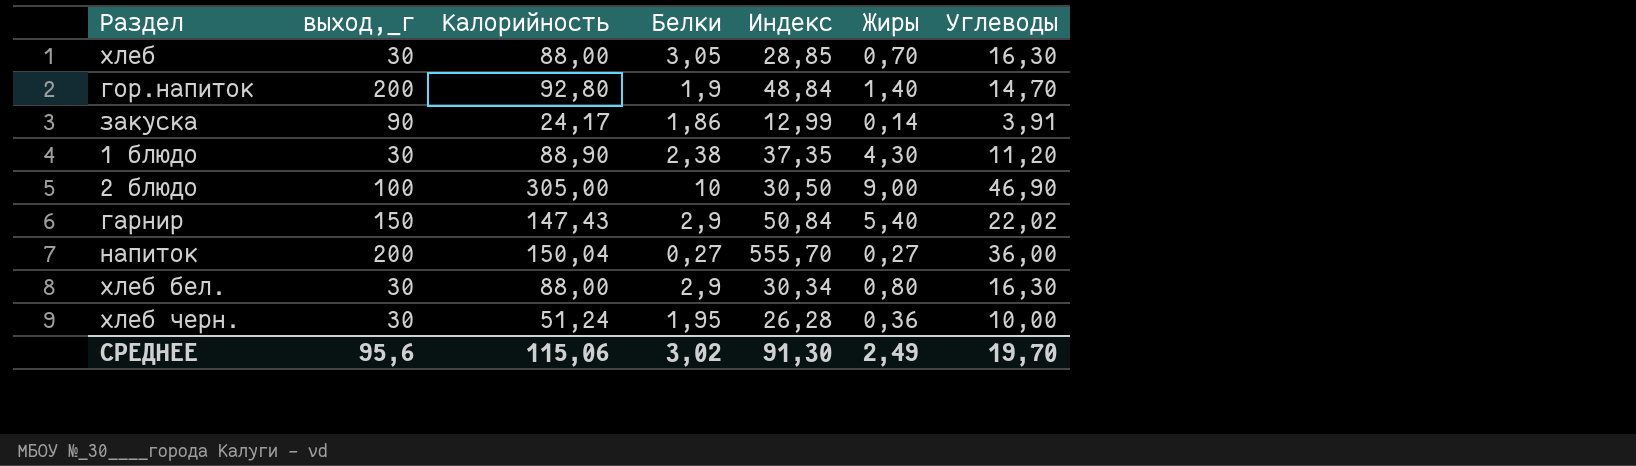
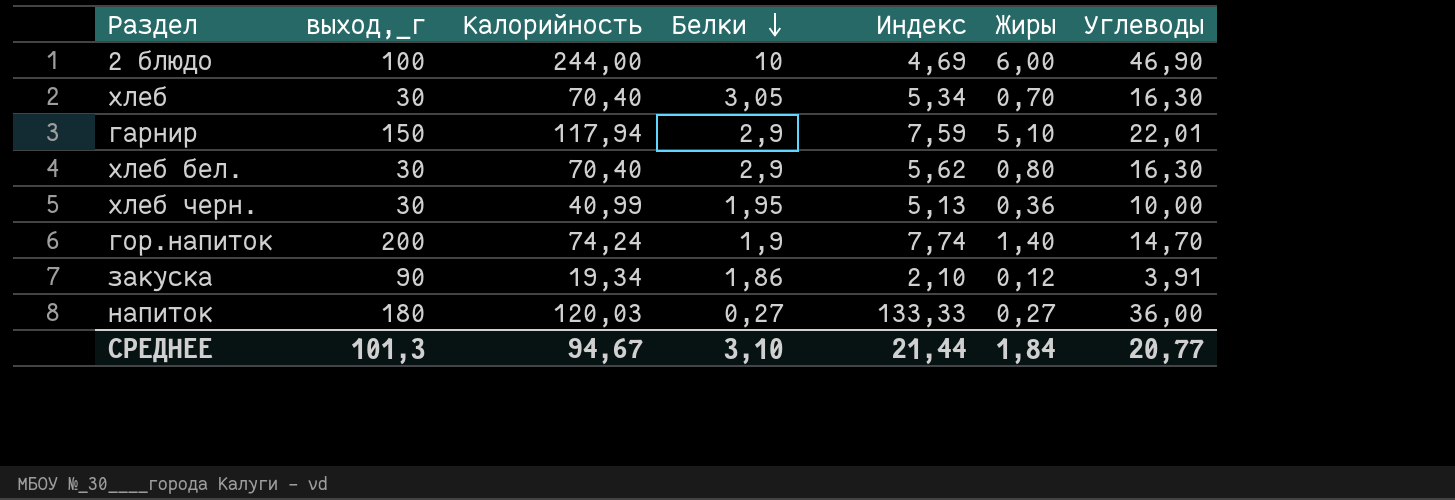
row order: none -> Белки descending
column Индекс | formula: [Калорийность] / [Белки] -> [Углеводы] / [Белки]
row 1 блюдо: 30 | 88,90 | 2,38 | 37,35 | 4,30 | 11,20 -> none
2 блюдо | Калорийность: 305,00 -> 244,00
2 блюдо | Жиры: 9,00 -> 6,00
хлеб | Калорийность: 88,00 -> 70,40
гарнир | Калорийность: 147,43 -> 117,94
гарнир | Жиры: 5,40 -> 5,10
гарнир | Углеводы: 22,02 -> 22,01
хлеб бел. | Калорийность: 88,00 -> 70,40
хлеб черн. | Калорийность: 51,24 -> 40,99
гор.напиток | Калорийность: 92,80 -> 74,24
закуска | Калорийность: 24,17 -> 19,34
закуска | Жиры: 0,14 -> 0,12
напиток | выход,_г: 200 -> 180
напиток | Калорийность: 150,04 -> 120,03
СРЕДНЕЕ | выход,_г: 95,6 -> 101,3
СРЕДНЕЕ | Калорийность: 115,06 -> 94,67
СРЕДНЕЕ | Белки: 3,02 -> 3,10
СРЕДНЕЕ | Индекс: 91,30 -> 21,44
СРЕДНЕЕ | Жиры: 2,49 -> 1,84
СРЕДНЕЕ | Углеводы: 19,70 -> 20,77

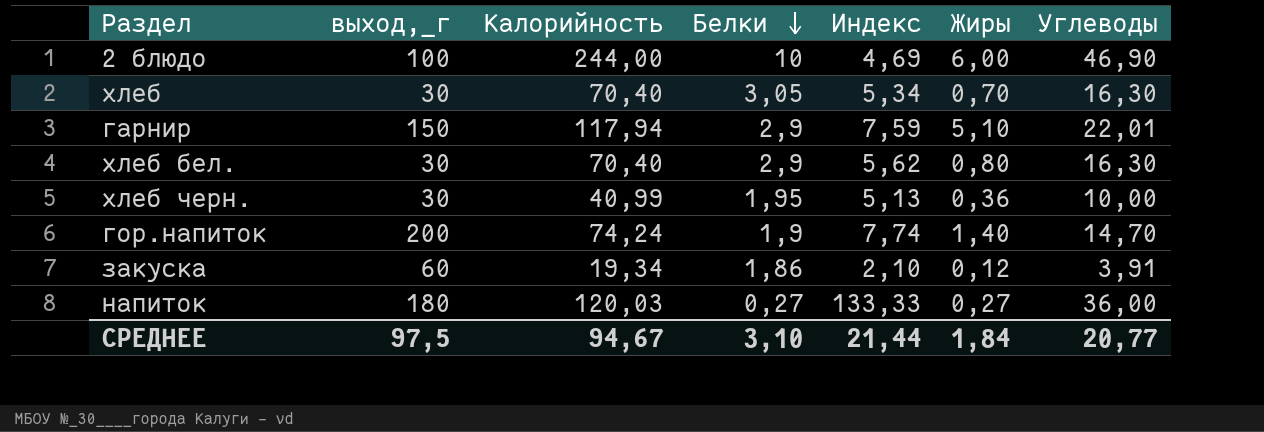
закуска | выход,_г: 90 -> 60
СРЕДНЕЕ | выход,_г: 101,3 -> 97,5

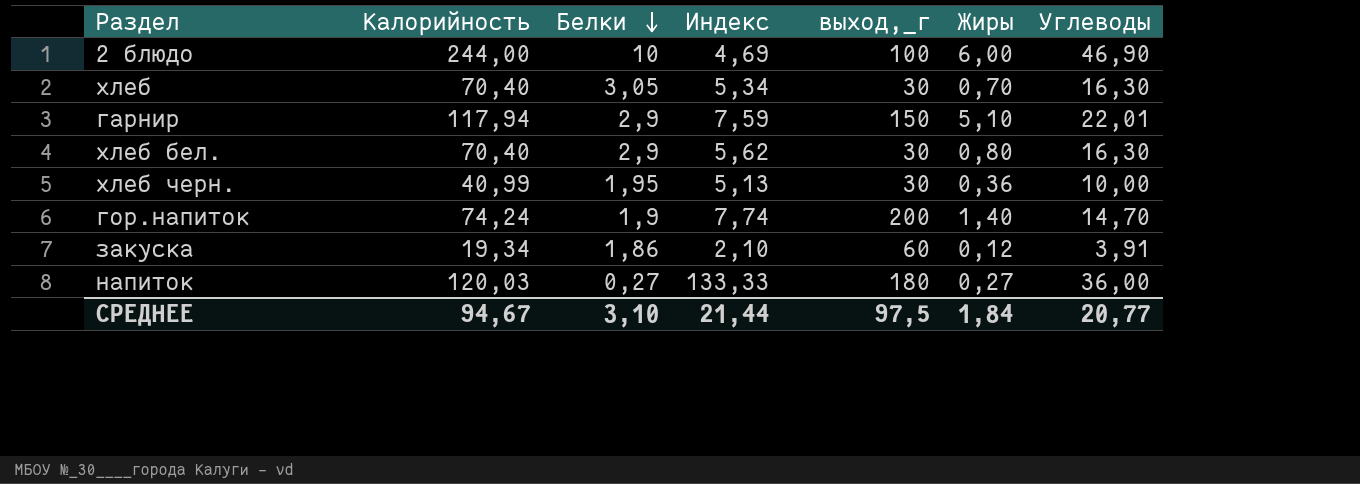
column выход,_г | position: 2 -> 5

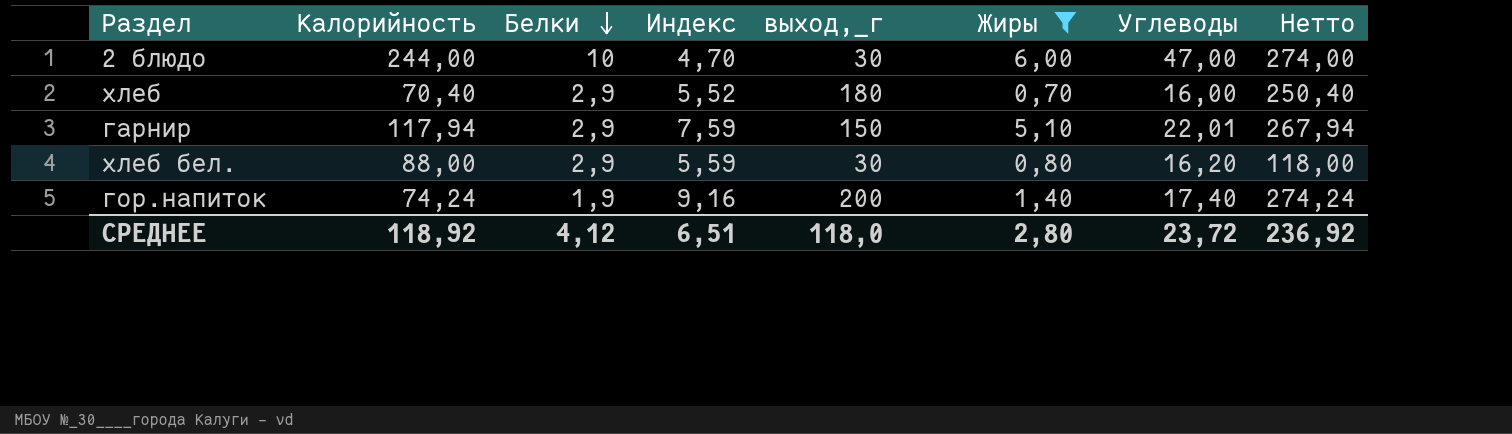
filter: none -> Жиры >= 0,70
column Нетто | formula: none -> [Калорийность] + [выход,_г]
2 блюдо | Индекс: 4,69 -> 4,70
2 блюдо | выход,_г: 100 -> 30
2 блюдо | Углеводы: 46,90 -> 47,00
хлеб | Белки: 3,05 -> 2,9
хлеб | Индекс: 5,34 -> 5,52
хлеб | выход,_г: 30 -> 180
хлеб | Углеводы: 16,30 -> 16,00
хлеб бел. | Калорийность: 70,40 -> 88,00
хлеб бел. | Индекс: 5,62 -> 5,59
хлеб бел. | Углеводы: 16,30 -> 16,20
гор.напиток | Индекс: 7,74 -> 9,16
гор.напиток | Углеводы: 14,70 -> 17,40
СРЕДНЕЕ | Калорийность: 94,67 -> 118,92
СРЕДНЕЕ | Белки: 3,10 -> 4,12
СРЕДНЕЕ | Индекс: 21,44 -> 6,51
СРЕДНЕЕ | выход,_г: 97,5 -> 118,0
СРЕДНЕЕ | Жиры: 1,84 -> 2,80
СРЕДНЕЕ | Углеводы: 20,77 -> 23,72

